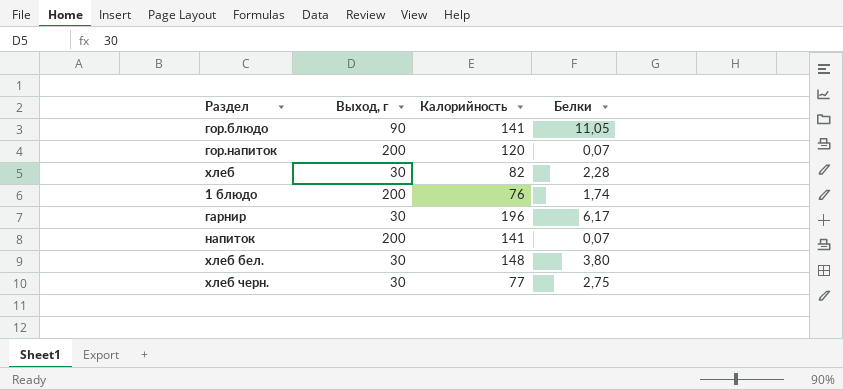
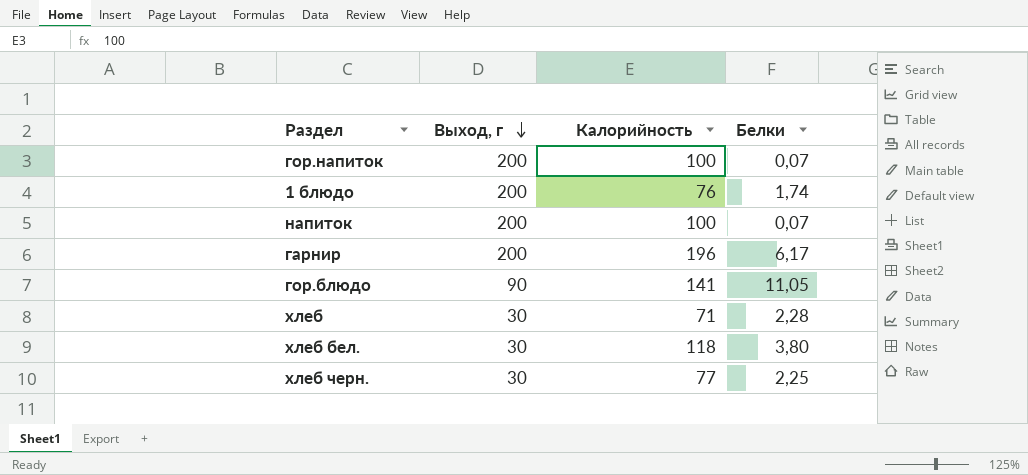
row order: none -> Выход, г descending
гор.напиток | Калорийность: 120 -> 100
напиток | Калорийность: 141 -> 100
гарнир | Выход, г: 30 -> 200
хлеб | Калорийность: 82 -> 71
хлеб бел. | Калорийность: 148 -> 118
хлеб черн. | Белки: 2,75 -> 2,25

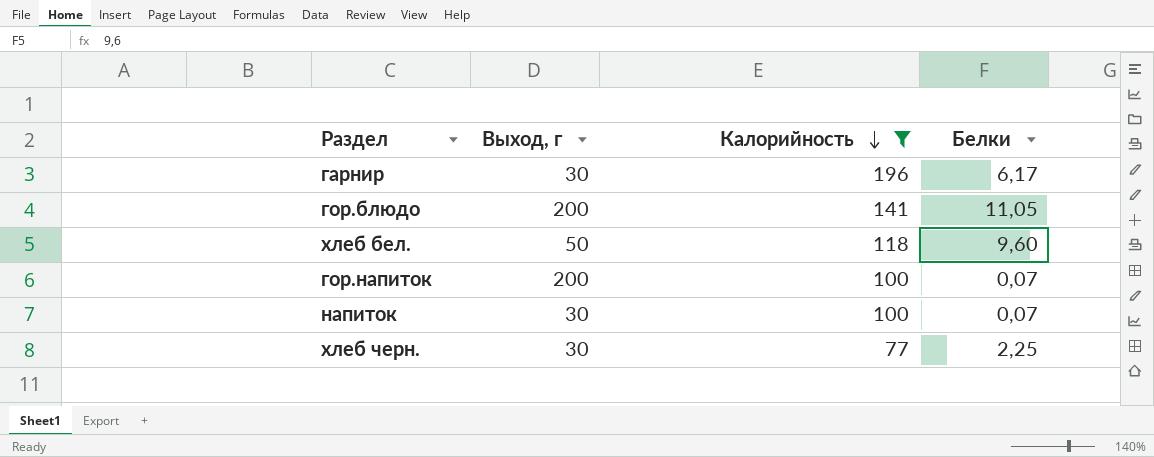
filter: none -> Калорийность >= 77
row order: Выход, г descending -> Калорийность descending
гарнир | Выход, г: 200 -> 30
гор.блюдо | Выход, г: 90 -> 200
хлеб бел. | Выход, г: 30 -> 50
хлеб бел. | Белки: 3,80 -> 9,60
напиток | Выход, г: 200 -> 30

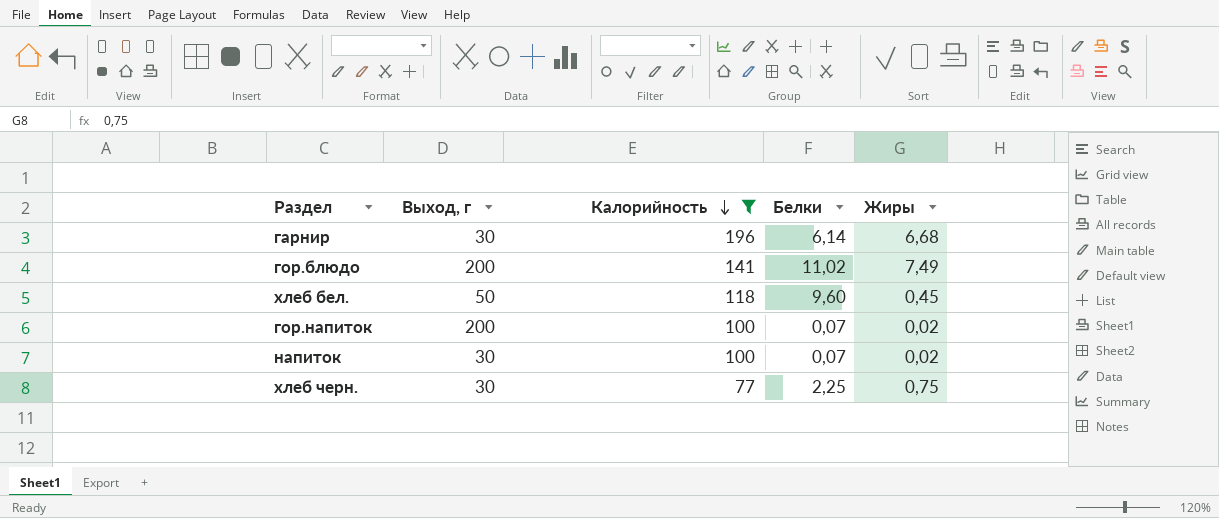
column Жиры | position: none -> 5
гарнир | Белки: 6,17 -> 6,14
гор.блюдо | Белки: 11,05 -> 11,02

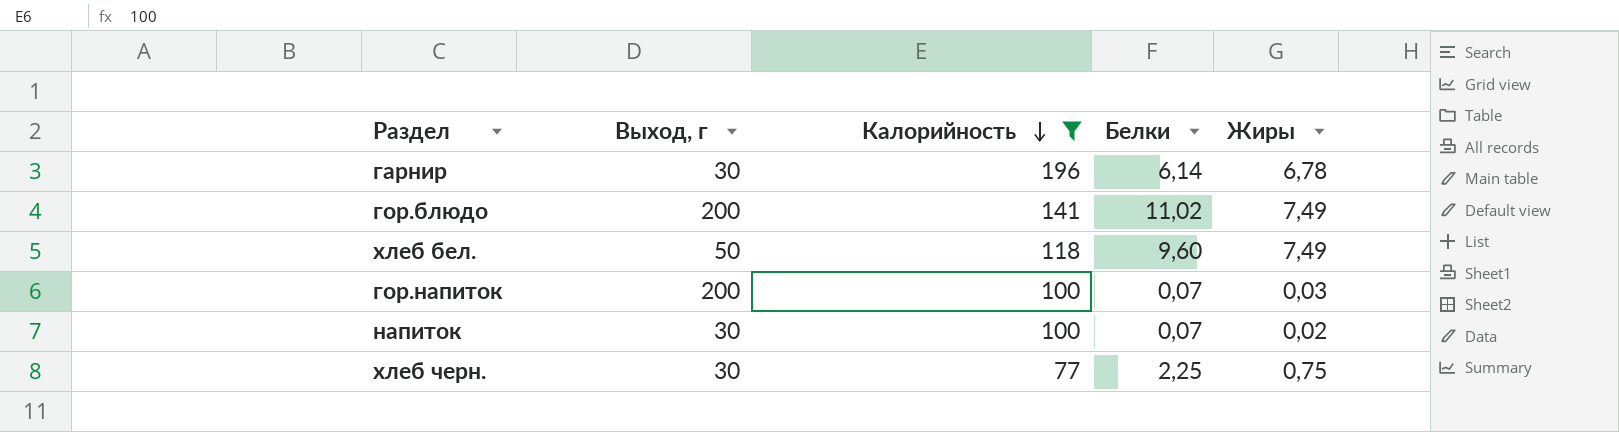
гарнир | Жиры: 6,68 -> 6,78
хлеб бел. | Жиры: 0,45 -> 7,49
гор.напиток | Жиры: 0,02 -> 0,03

